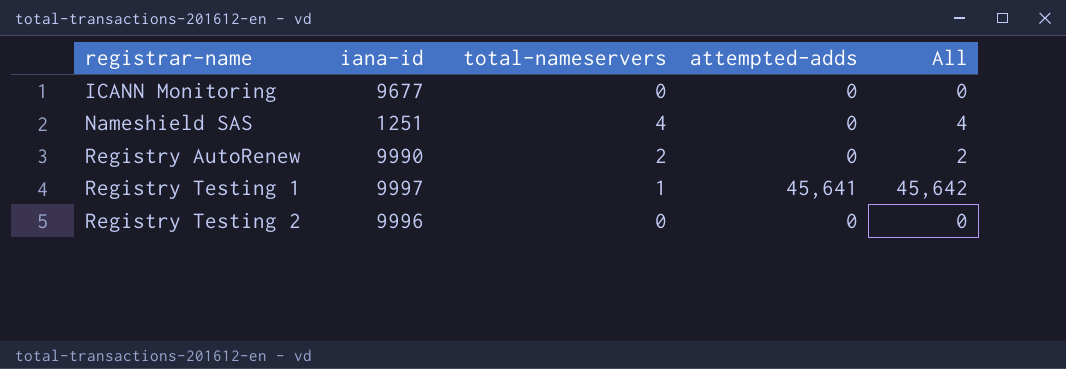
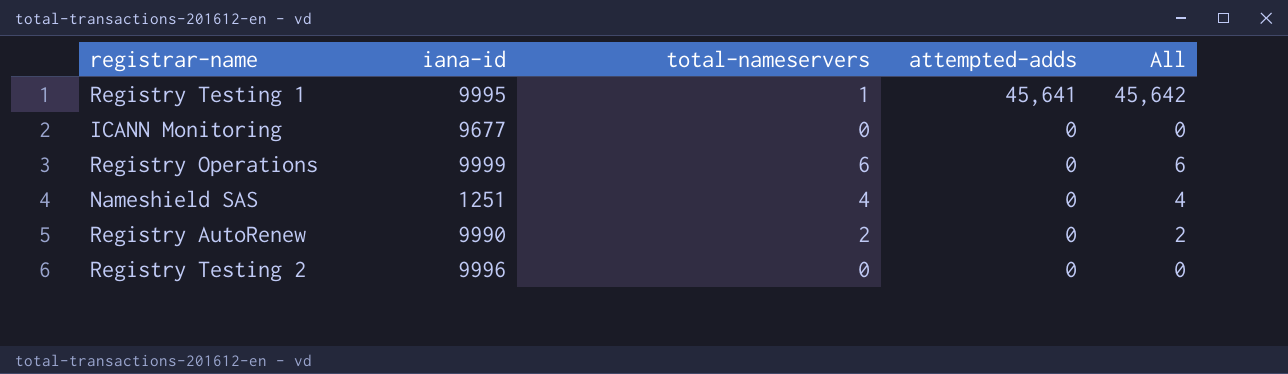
row order: registrar-name ascending -> attempted-adds descending
Registry Testing 1 | iana-id: 9997 -> 9995
row Registry Operations: none -> 9999 | 6 | 0 | 6

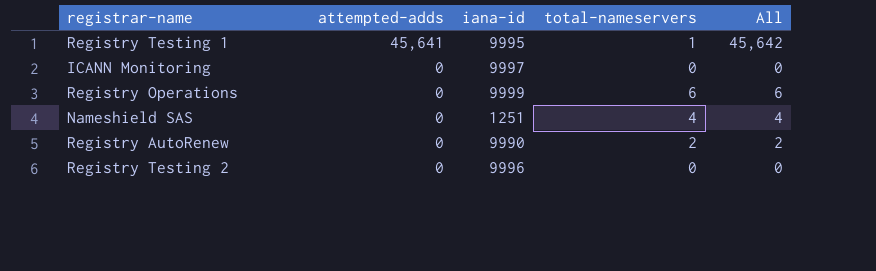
column attempted-adds | position: 4 -> 2
ICANN Monitoring | iana-id: 9677 -> 9997

